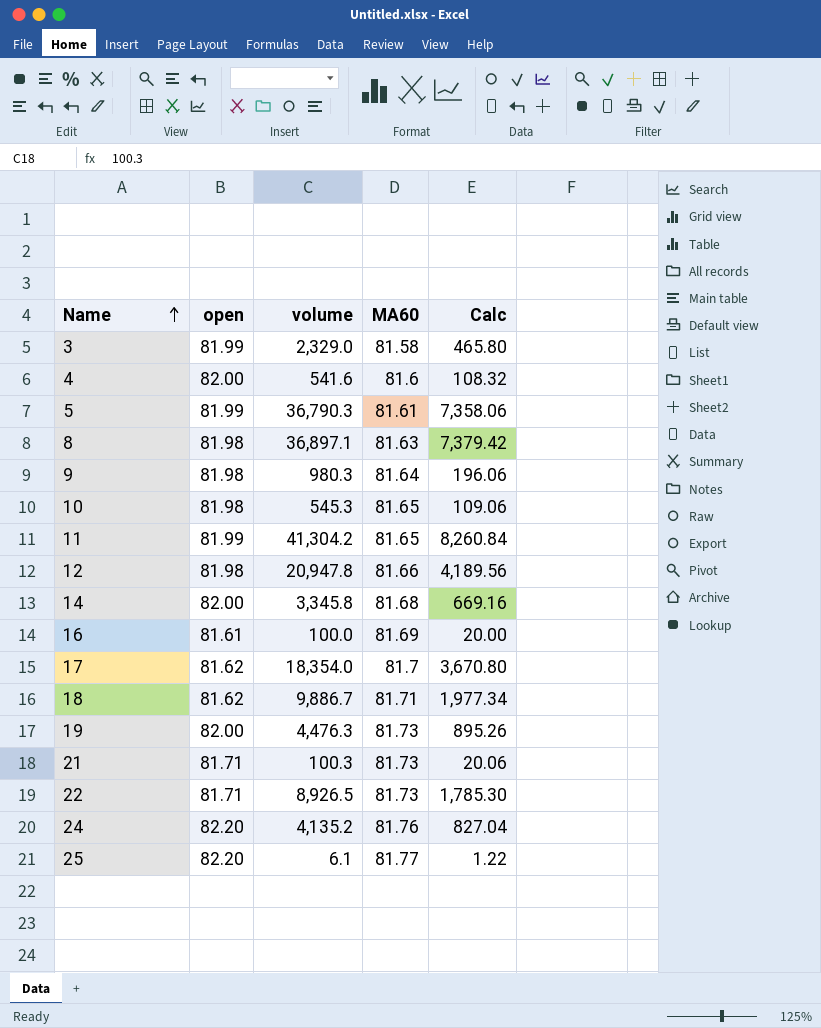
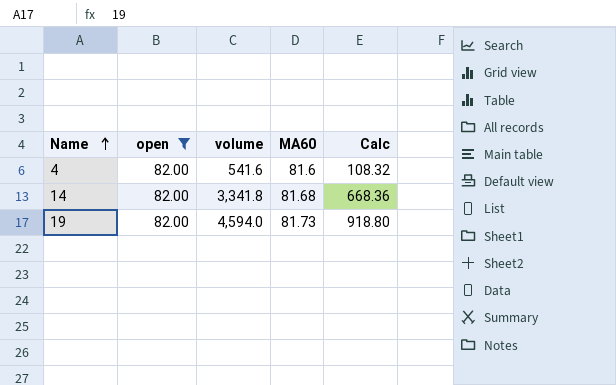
filter: none -> open = 82.00
14 | volume: 3,345.8 -> 3,341.8
14 | Calc: 669.16 -> 668.36
19 | volume: 4,476.3 -> 4,594.0
19 | Calc: 895.26 -> 918.80

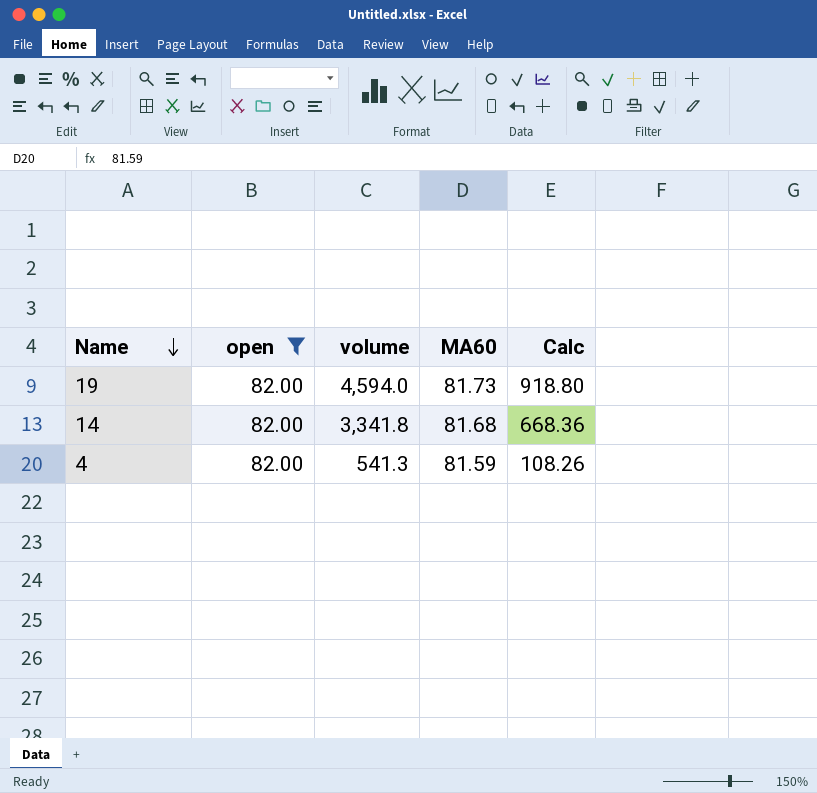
row order: Name ascending -> Name descending
4 | volume: 541.6 -> 541.3
4 | MA60: 81.6 -> 81.59
4 | Calc: 108.32 -> 108.26

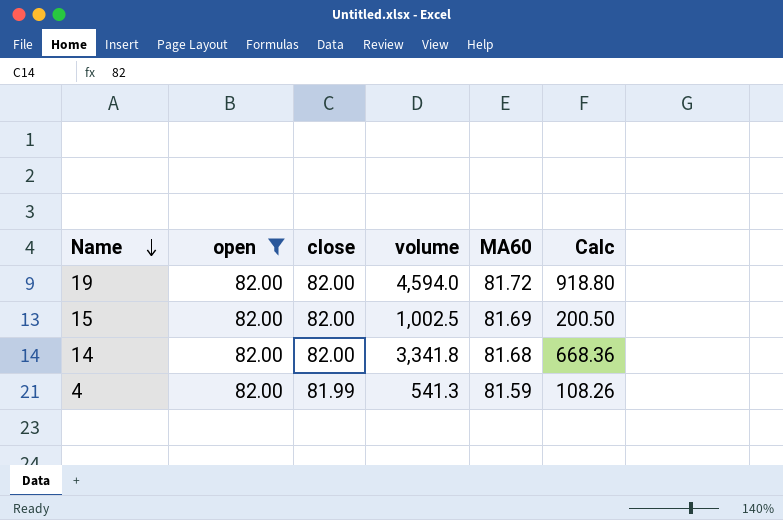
column close | position: none -> 3
19 | MA60: 81.73 -> 81.72
row 15: none -> 82.00 | 82.00 | 1,002.5 | 81.69 | 200.50

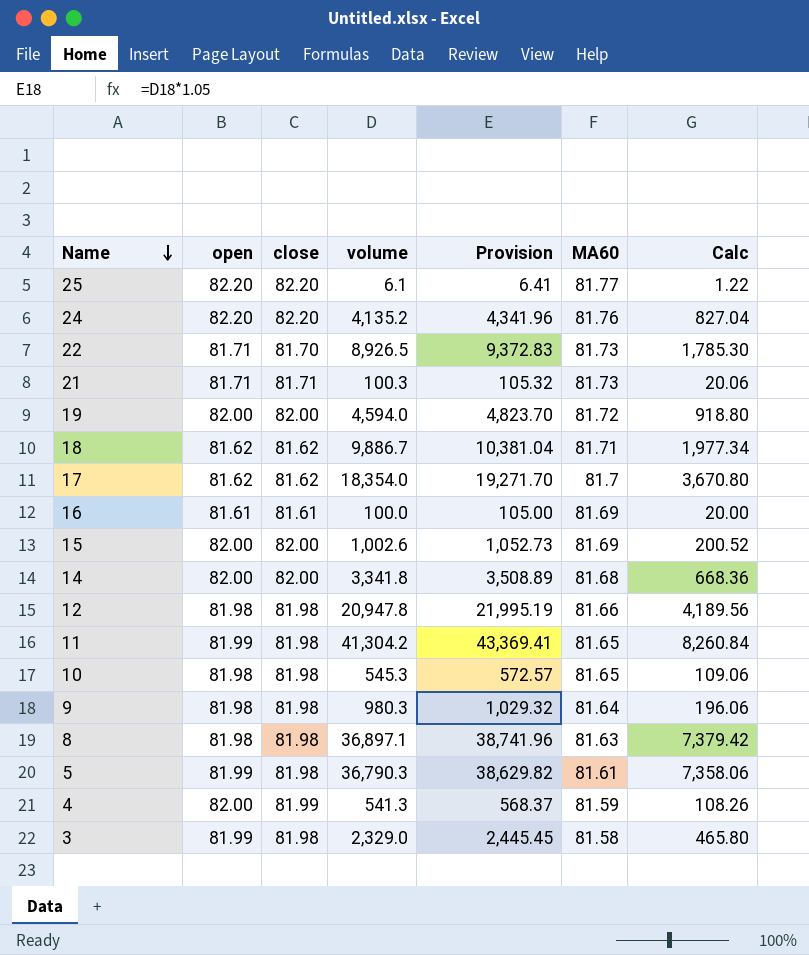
filter: open = 82.00 -> none
column Provision | formula: none -> [volume] * 1.05
15 | volume: 1,002.5 -> 1,002.6
15 | Calc: 200.50 -> 200.52

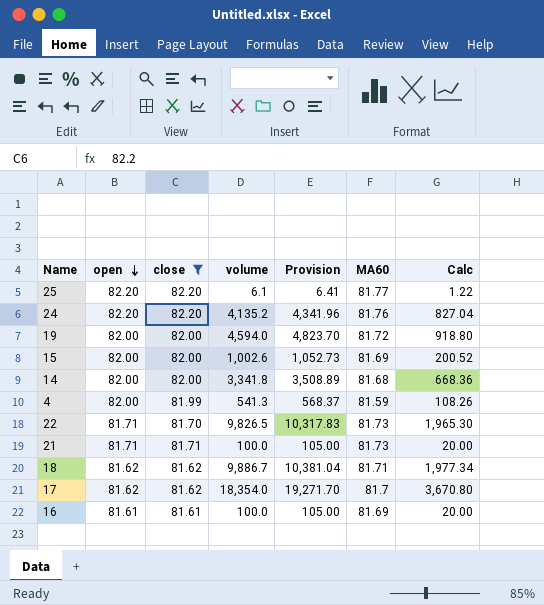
filter: none -> close != 81.98
row order: Name descending -> open descending
22 | volume: 8,926.5 -> 9,826.5
22 | Provision: 9,372.83 -> 10,317.83
22 | Calc: 1,785.30 -> 1,965.30
21 | volume: 100.3 -> 100.0
21 | Provision: 105.32 -> 105.00
21 | Calc: 20.06 -> 20.00

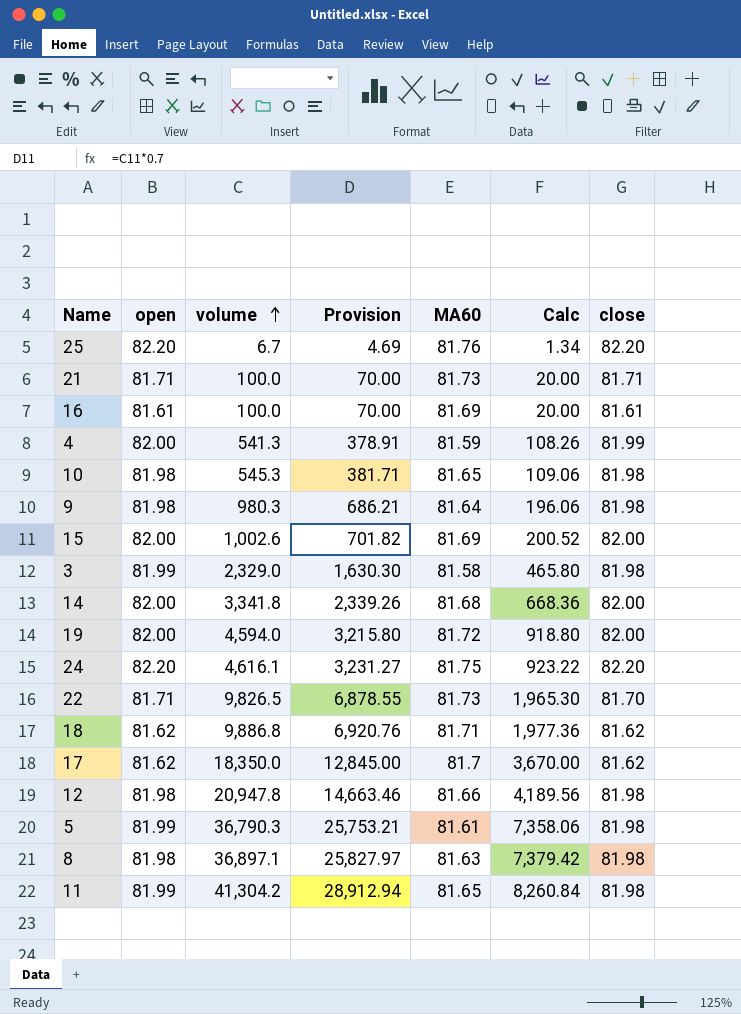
filter: close != 81.98 -> none
row order: open descending -> volume ascending
column Provision | formula: [volume] * 1.05 -> [volume] * 0.7
column close | position: 3 -> 7
25 | volume: 6.1 -> 6.7
25 | MA60: 81.77 -> 81.76
25 | Calc: 1.22 -> 1.34
24 | volume: 4,135.2 -> 4,616.1
24 | MA60: 81.76 -> 81.75
24 | Calc: 827.04 -> 923.22
18 | volume: 9,886.7 -> 9,886.8
18 | Calc: 1,977.34 -> 1,977.36
17 | volume: 18,354.0 -> 18,350.0
17 | Calc: 3,670.80 -> 3,670.00

